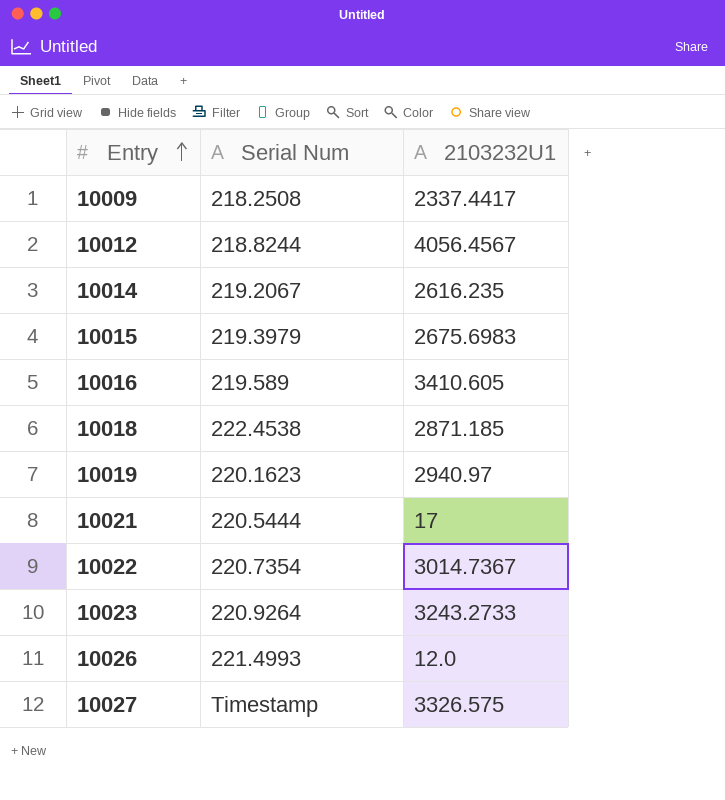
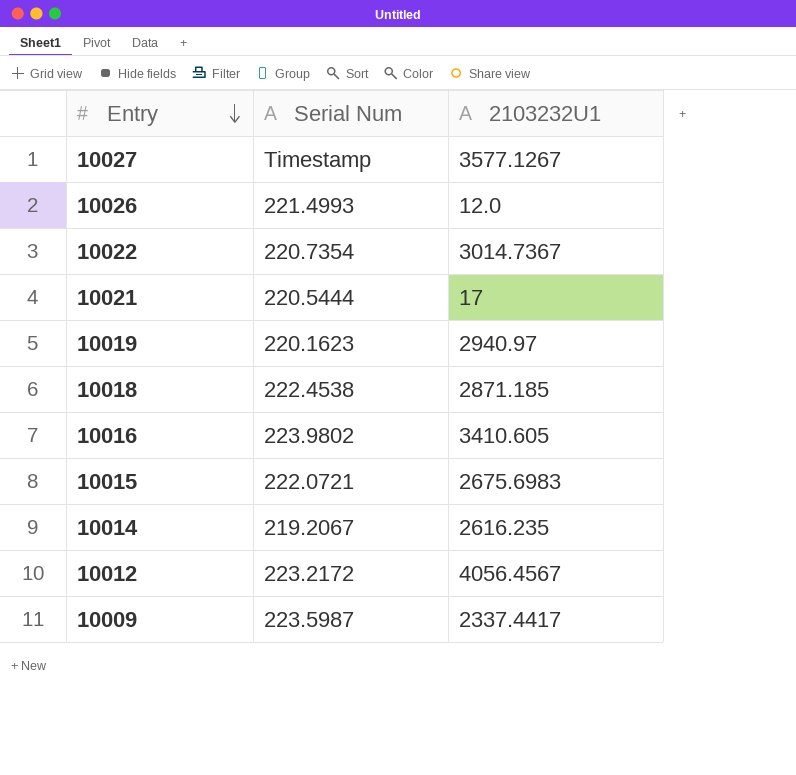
row order: Entry ascending -> Entry descending
row 10023: 220.9264 | 3243.2733 -> none
10027 | 2103232U1: 3326.575 -> 3577.1267
10016 | Serial Num: 219.589 -> 223.9802
10015 | Serial Num: 219.3979 -> 222.0721
10012 | Serial Num: 218.8244 -> 223.2172
10009 | Serial Num: 218.2508 -> 223.5987

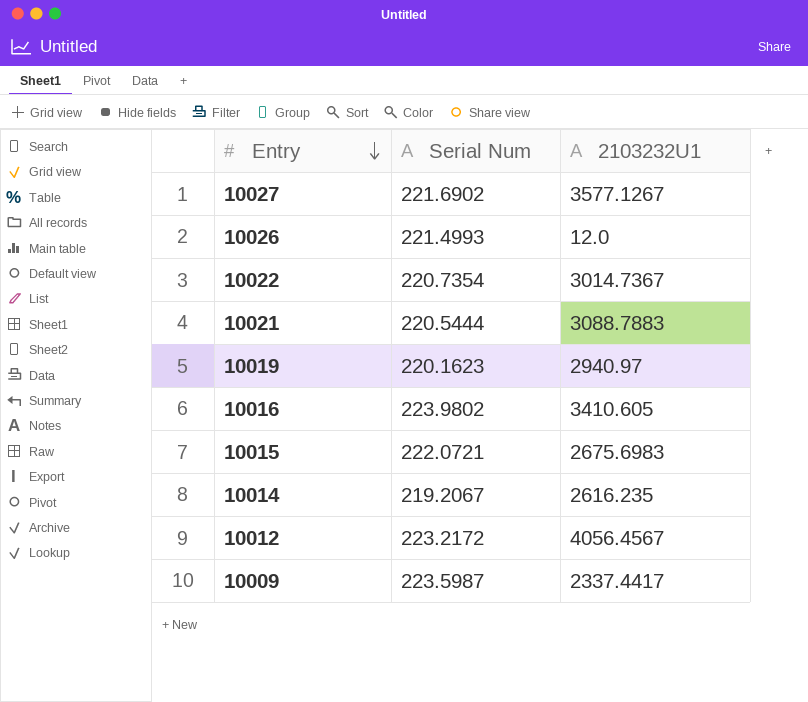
row 10018: 222.4538 | 2871.185 -> none
10027 | Serial Num: Timestamp -> 221.6902
10021 | 2103232U1: 17 -> 3088.7883

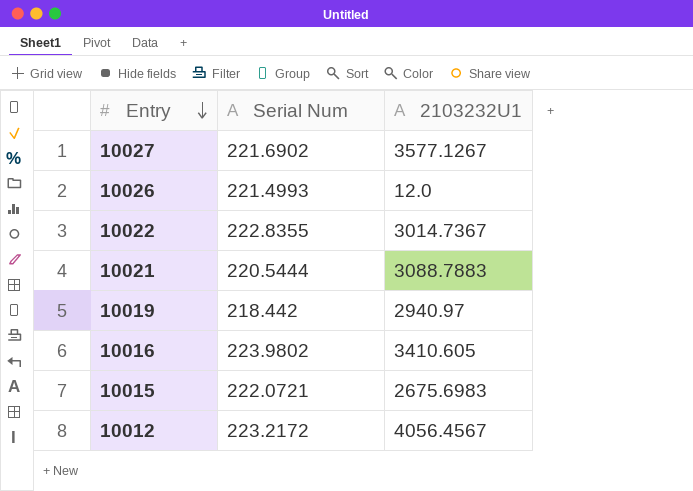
row 10014: 219.2067 | 2616.235 -> none
row 10009: 223.5987 | 2337.4417 -> none
10022 | Serial Num: 220.7354 -> 222.8355
10019 | Serial Num: 220.1623 -> 218.442

